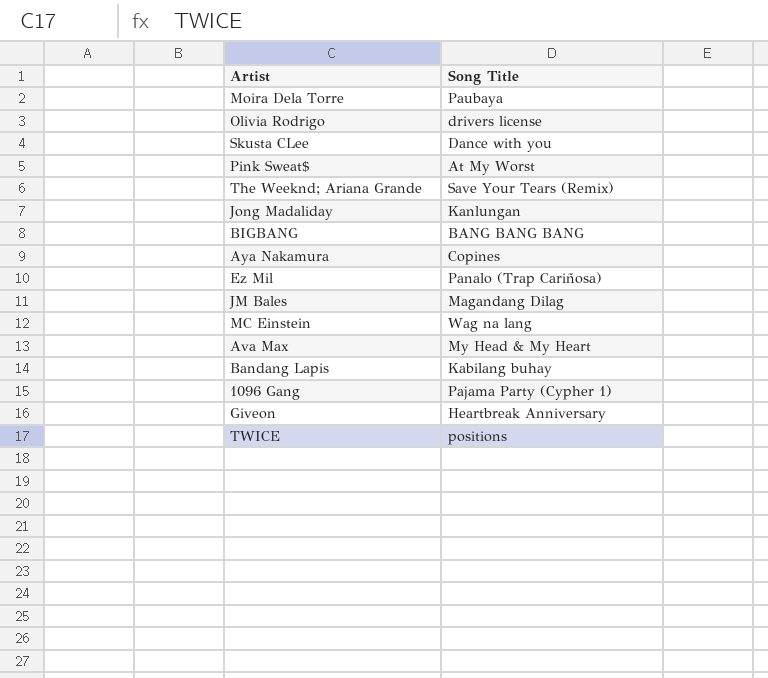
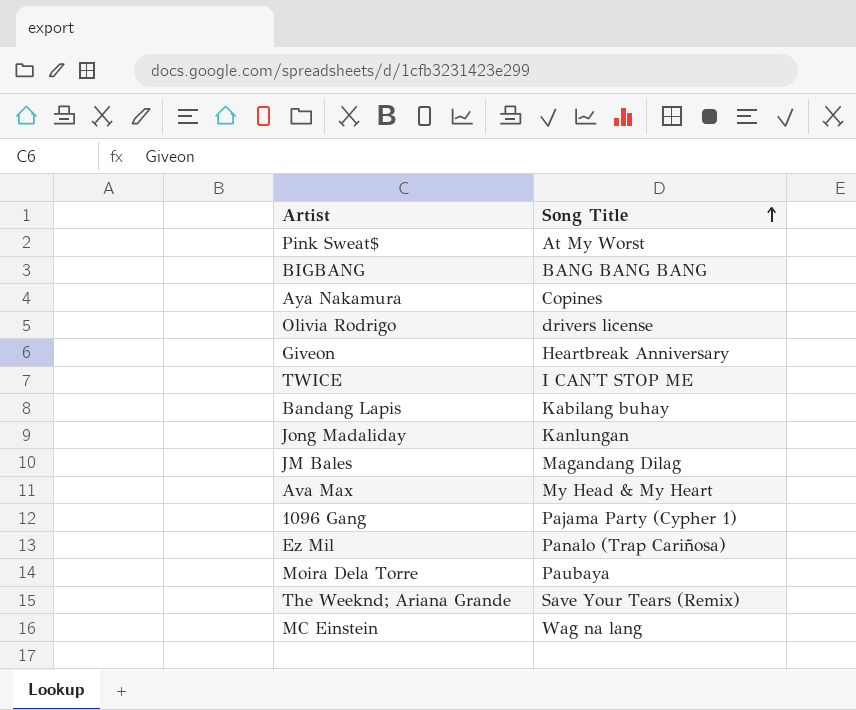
row order: none -> Song Title ascending
row Skusta CLee: Dance with you -> none
TWICE | Song Title: positions -> I CAN'T STOP ME

